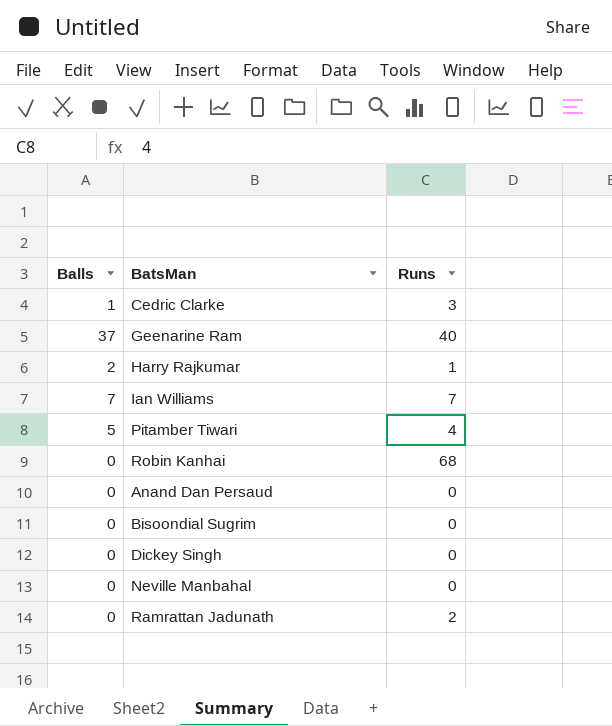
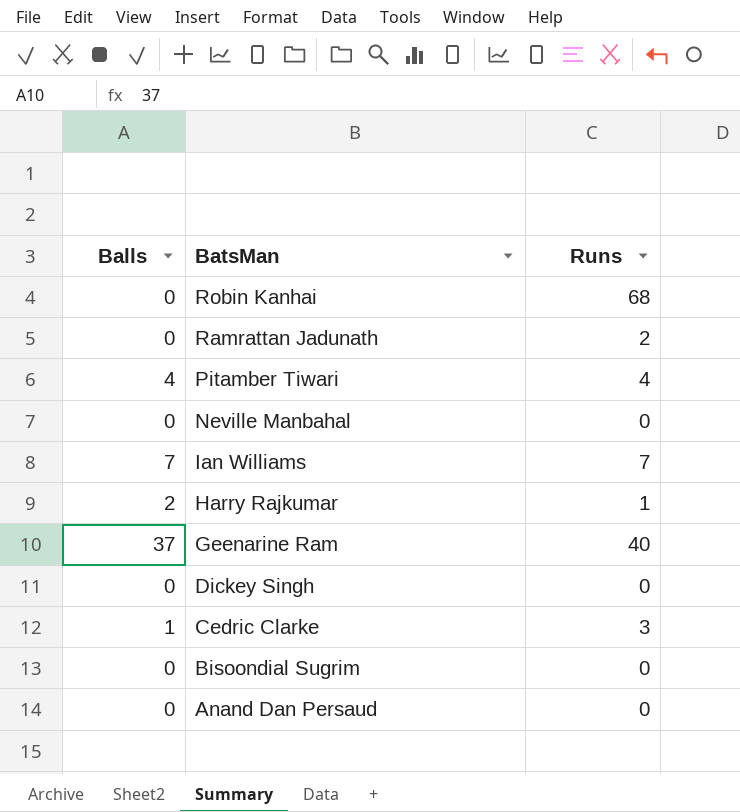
row order: none -> BatsMan descending
Pitamber Tiwari | Balls: 5 -> 4

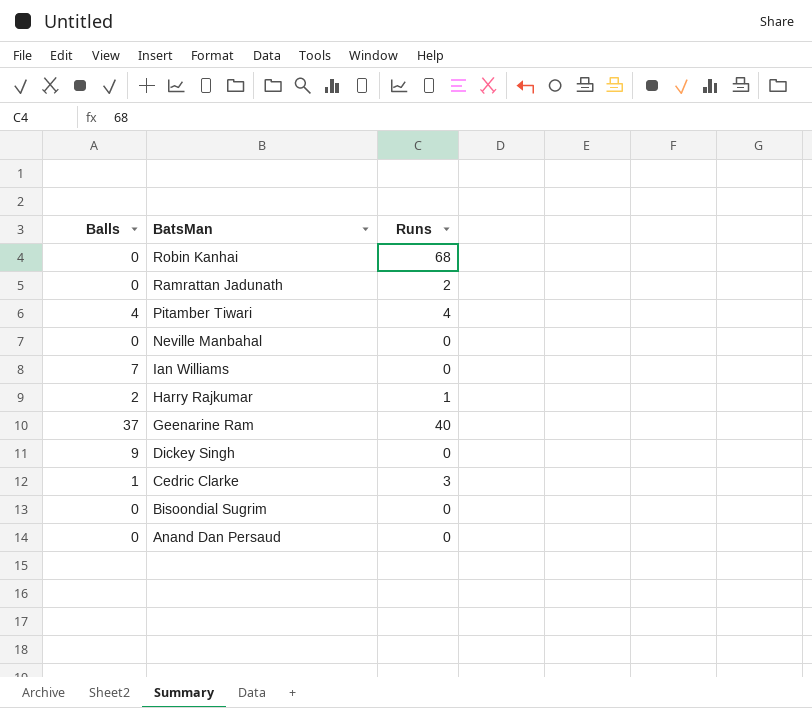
Ian Williams | Runs: 7 -> 0
Dickey Singh | Balls: 0 -> 9

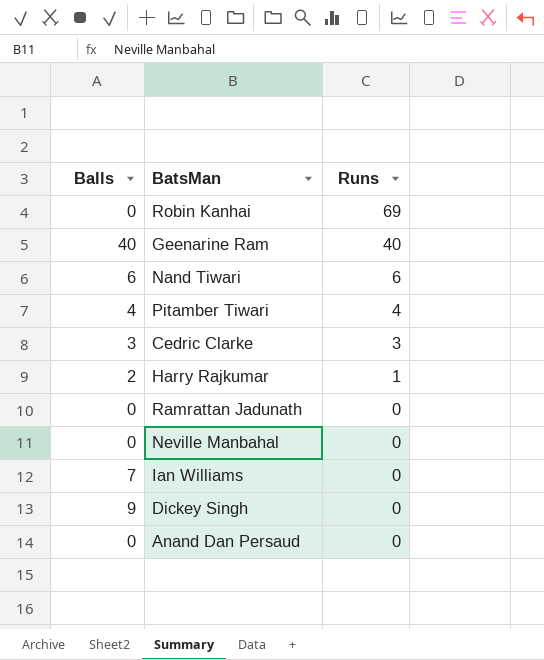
row order: BatsMan descending -> Runs descending
row Bisoondial Sugrim: 0 | 0 -> none
Robin Kanhai | Runs: 68 -> 69
Geenarine Ram | Balls: 37 -> 40
row Nand Tiwari: none -> 6 | 6
Cedric Clarke | Balls: 1 -> 3
Ramrattan Jadunath | Runs: 2 -> 0

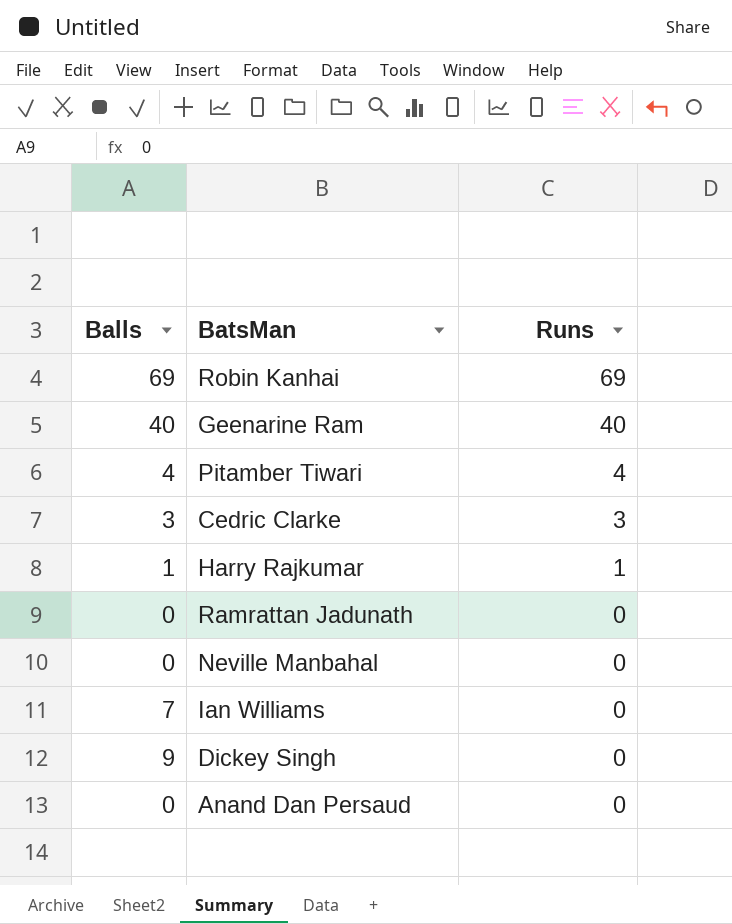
row Nand Tiwari: 6 | 6 -> none
Robin Kanhai | Balls: 0 -> 69
Harry Rajkumar | Balls: 2 -> 1

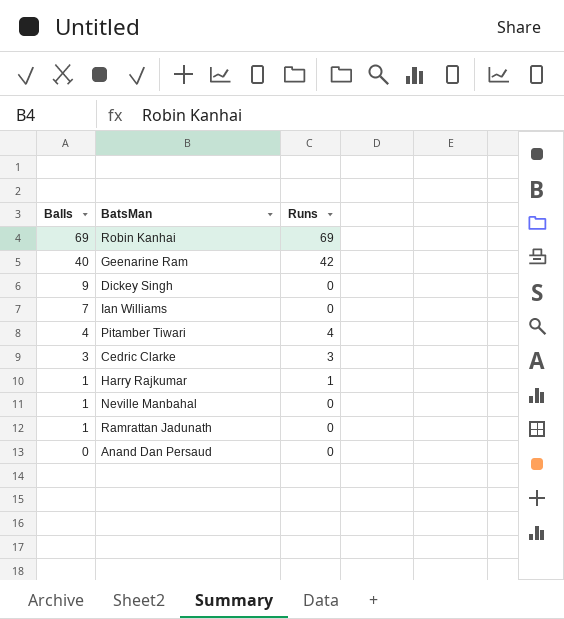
row order: Runs descending -> Balls descending
Geenarine Ram | Runs: 40 -> 42
Neville Manbahal | Balls: 0 -> 1
Ramrattan Jadunath | Balls: 0 -> 1

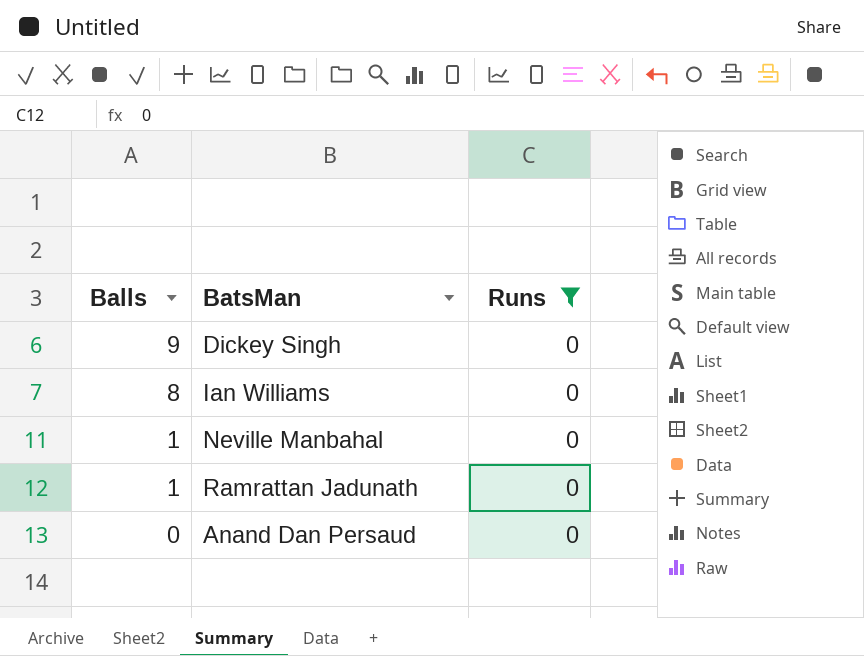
filter: none -> Runs = 0
Ian Williams | Balls: 7 -> 8

